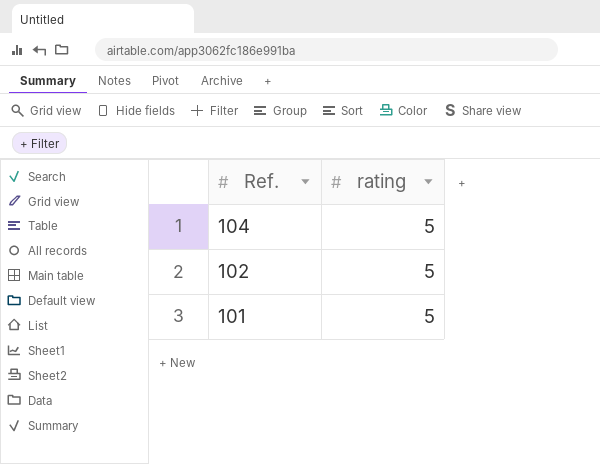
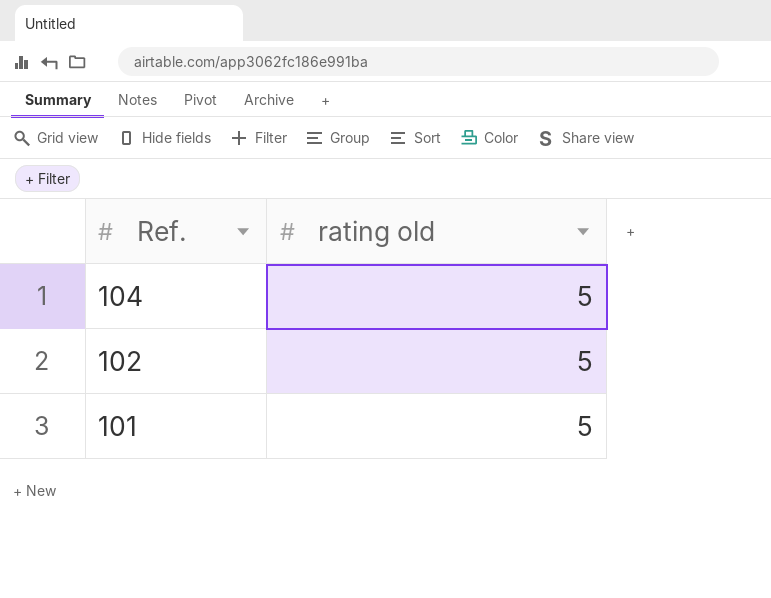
column name: rating -> rating old

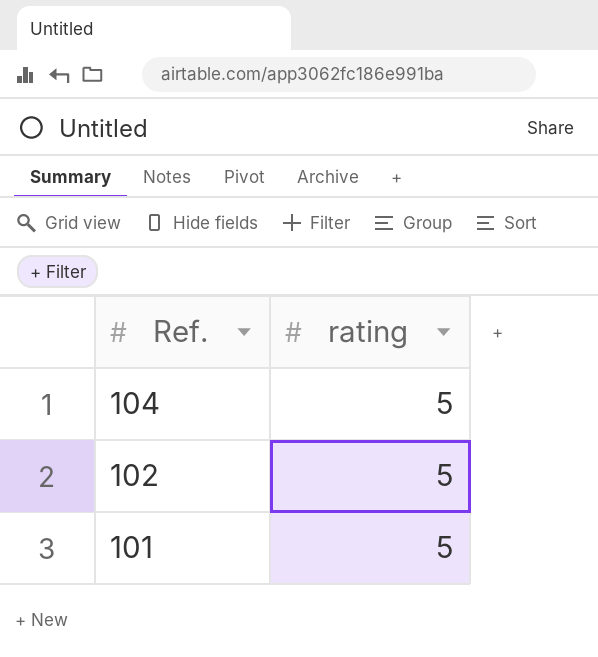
column name: rating old -> rating

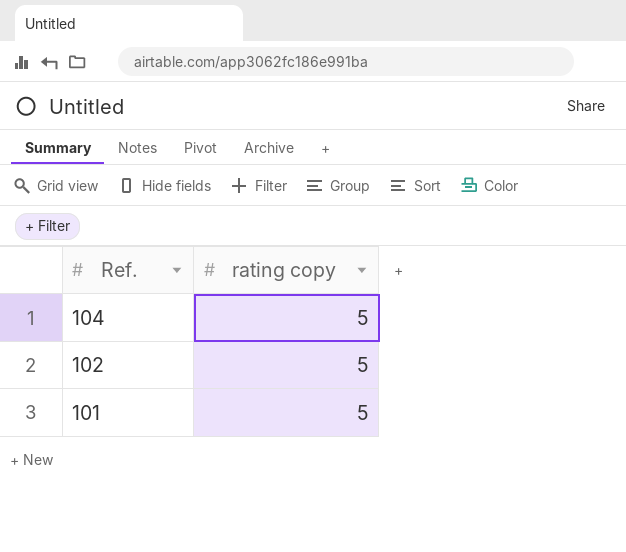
column name: rating -> rating copy

